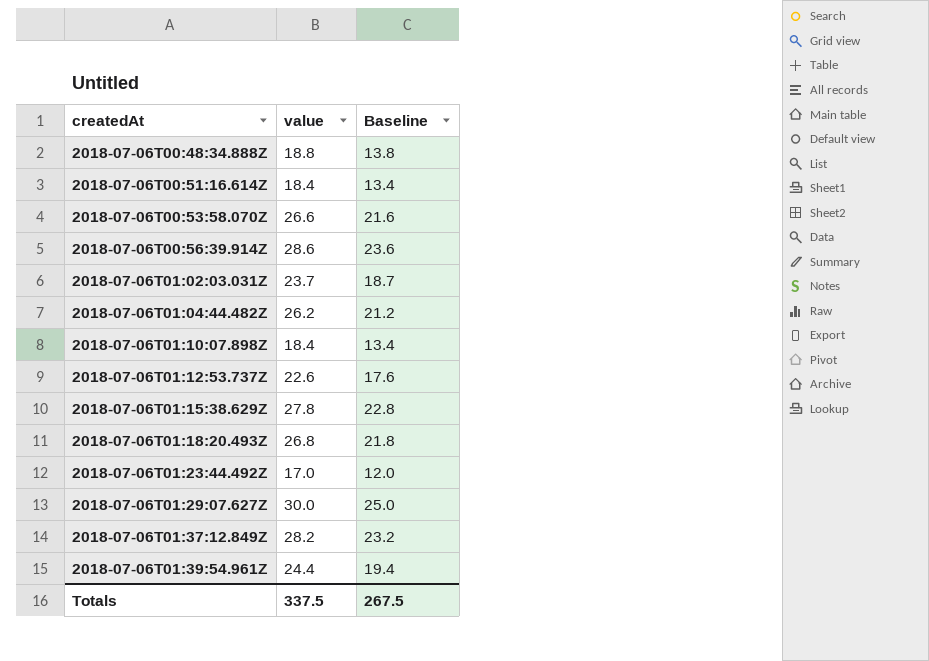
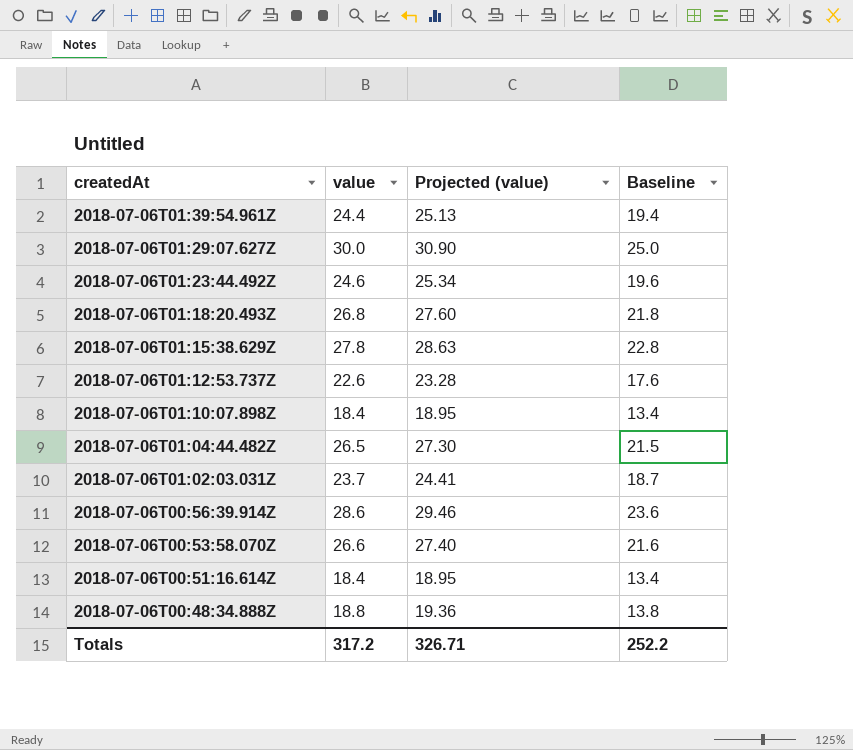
row order: createdAt ascending -> createdAt descending
column Projected (value) | formula: none -> [value] * 1.03
row 2018-07-06T01:37:12.849Z: 28.2 | 23.2 -> none
2018-07-06T01:23:44.492Z | value: 17.0 -> 24.6
2018-07-06T01:23:44.492Z | Baseline: 12.0 -> 19.6
2018-07-06T01:04:44.482Z | value: 26.2 -> 26.5
2018-07-06T01:04:44.482Z | Baseline: 21.2 -> 21.5
Totals | value: 337.5 -> 317.2
Totals | Baseline: 267.5 -> 252.2

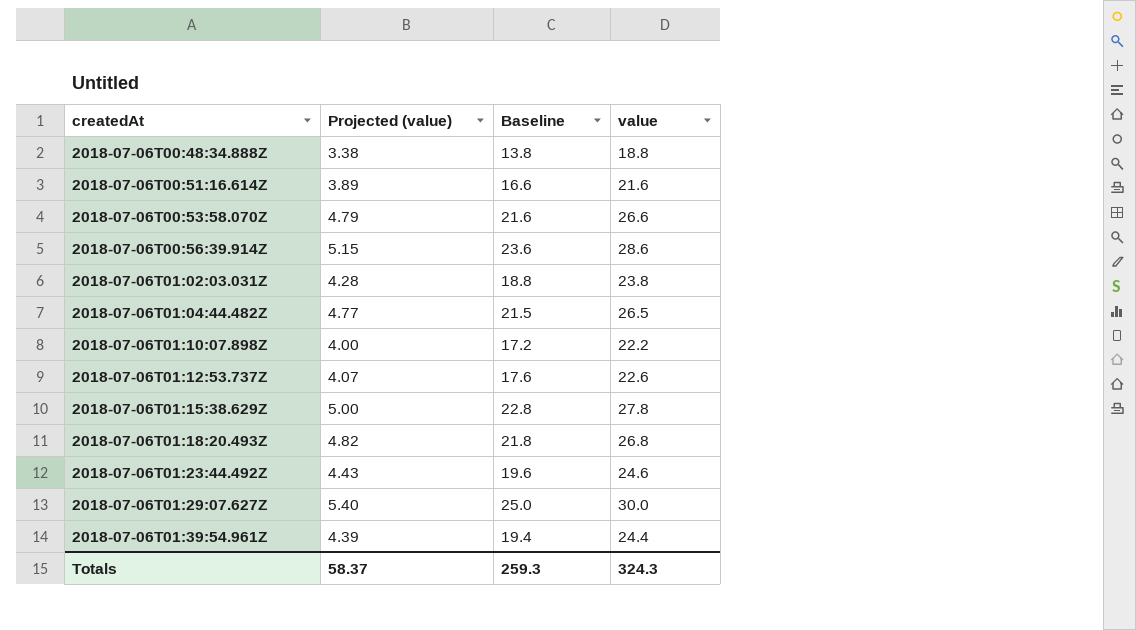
row order: createdAt descending -> createdAt ascending
column Projected (value) | formula: [value] * 1.03 -> [value] * 0.18
column value | position: 2 -> 4
2018-07-06T00:51:16.614Z | Baseline: 13.4 -> 16.6
2018-07-06T00:51:16.614Z | value: 18.4 -> 21.6
2018-07-06T01:02:03.031Z | Baseline: 18.7 -> 18.8
2018-07-06T01:02:03.031Z | value: 23.7 -> 23.8
2018-07-06T01:10:07.898Z | Baseline: 13.4 -> 17.2
2018-07-06T01:10:07.898Z | value: 18.4 -> 22.2
Totals | Projected (value): 326.71 -> 58.37
Totals | Baseline: 252.2 -> 259.3
Totals | value: 317.2 -> 324.3

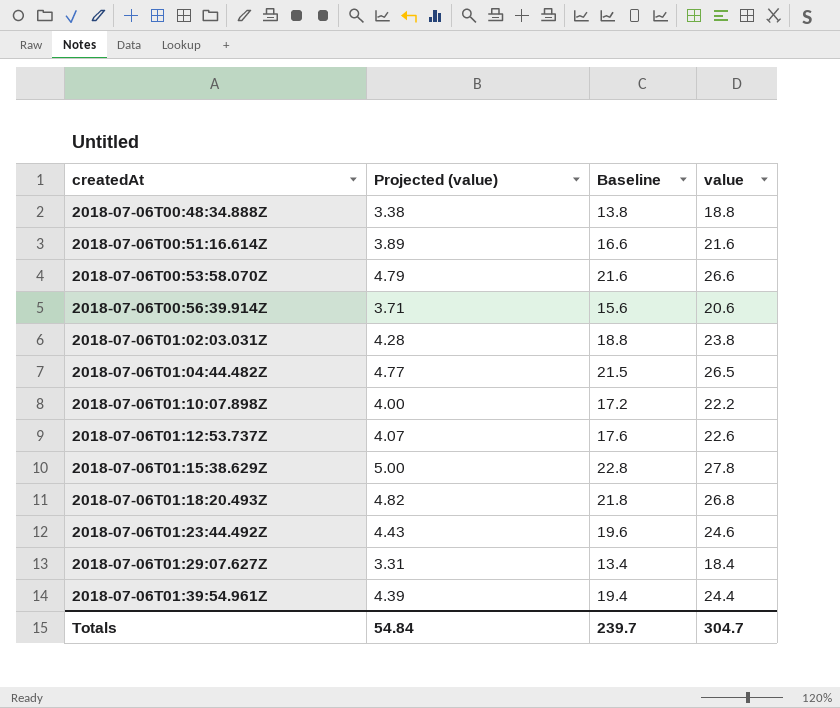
2018-07-06T00:56:39.914Z | Projected (value): 5.15 -> 3.71
2018-07-06T00:56:39.914Z | Baseline: 23.6 -> 15.6
2018-07-06T00:56:39.914Z | value: 28.6 -> 20.6
2018-07-06T01:29:07.627Z | Projected (value): 5.40 -> 3.31
2018-07-06T01:29:07.627Z | Baseline: 25.0 -> 13.4
2018-07-06T01:29:07.627Z | value: 30.0 -> 18.4
Totals | Projected (value): 58.37 -> 54.84
Totals | Baseline: 259.3 -> 239.7
Totals | value: 324.3 -> 304.7

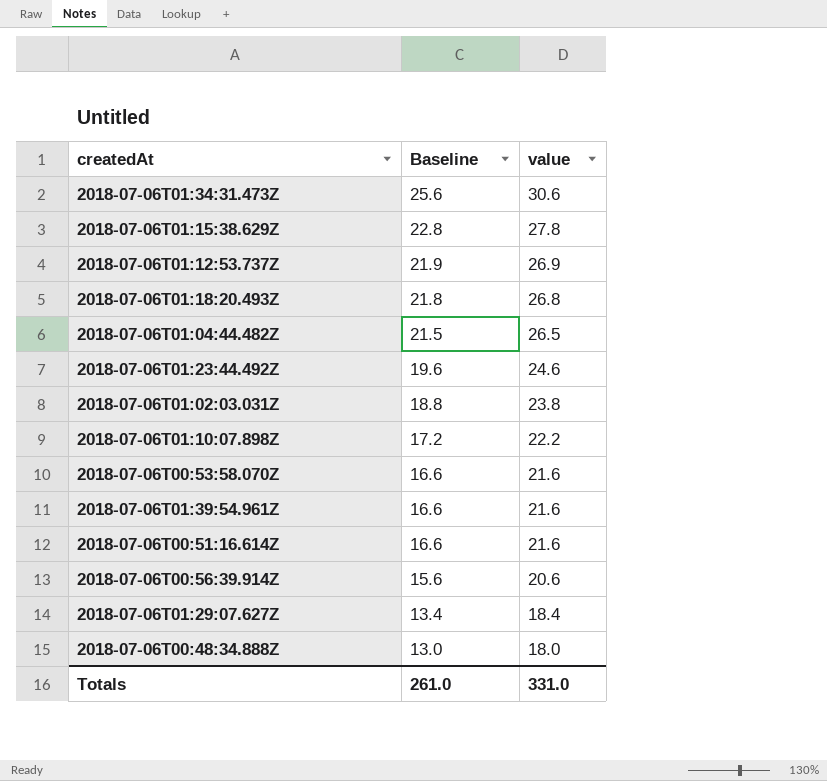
row order: createdAt ascending -> Baseline descending
column Projected (value) | formula: [value] * 0.18 -> none
row 2018-07-06T01:34:31.473Z: none -> 25.6 | 30.6
2018-07-06T01:12:53.737Z | Baseline: 17.6 -> 21.9
2018-07-06T01:12:53.737Z | value: 22.6 -> 26.9
2018-07-06T00:53:58.070Z | Baseline: 21.6 -> 16.6
2018-07-06T00:53:58.070Z | value: 26.6 -> 21.6
2018-07-06T01:39:54.961Z | Baseline: 19.4 -> 16.6
2018-07-06T01:39:54.961Z | value: 24.4 -> 21.6
2018-07-06T00:48:34.888Z | Baseline: 13.8 -> 13.0
2018-07-06T00:48:34.888Z | value: 18.8 -> 18.0
Totals | Baseline: 239.7 -> 261.0
Totals | value: 304.7 -> 331.0

